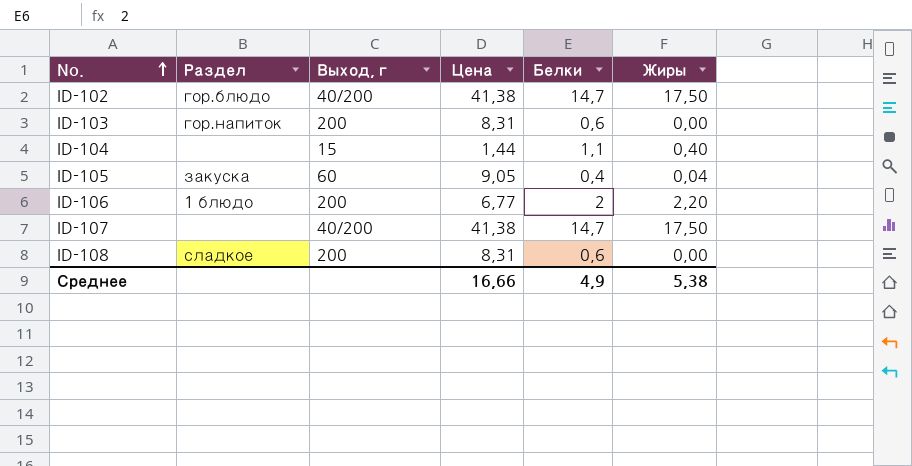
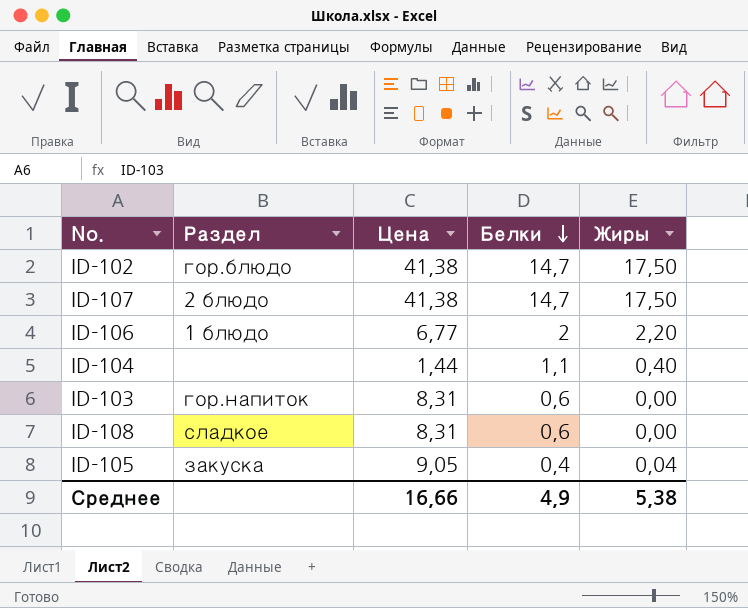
row order: No. ascending -> Белки descending
column Выход, г | position: 3 -> none
ID-107 | Раздел: none -> 2 блюдо

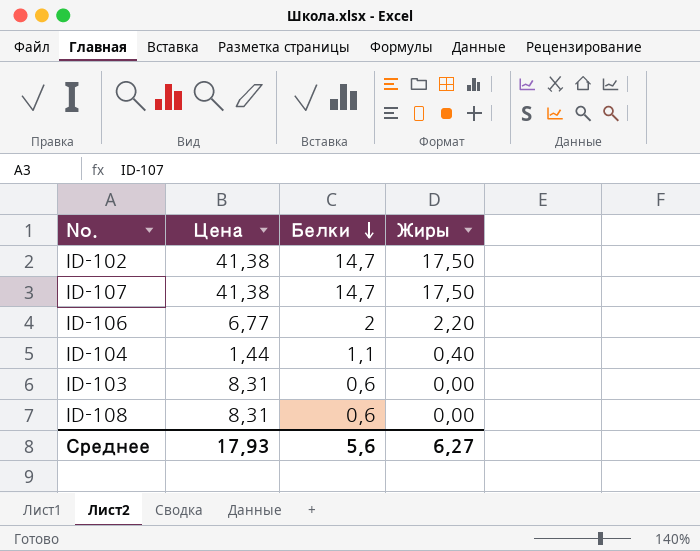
column Раздел | position: 2 -> none
row ID-105: закуска | 9,05 | 0,4 | 0,04 -> none
Среднее | Цена: 16,66 -> 17,93
Среднее | Белки: 4,9 -> 5,6
Среднее | Жиры: 5,38 -> 6,27

